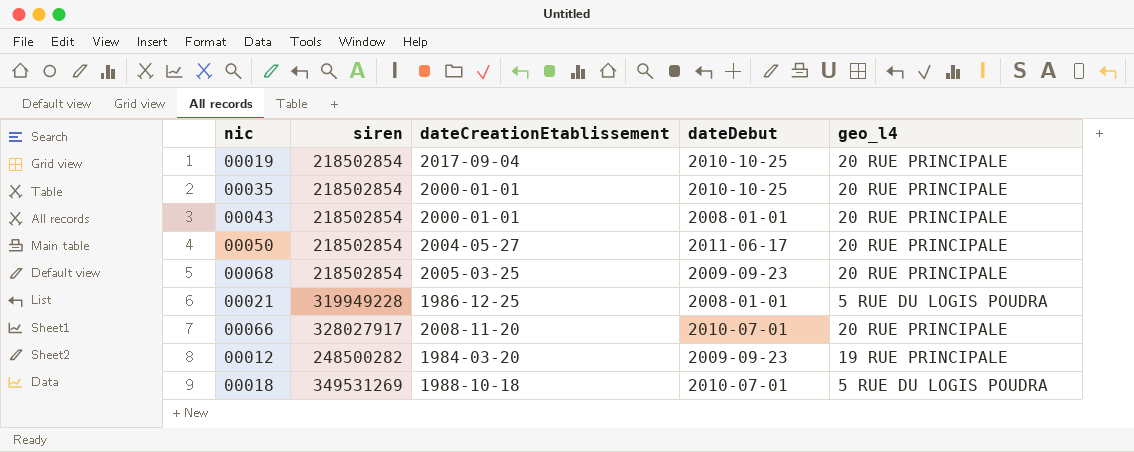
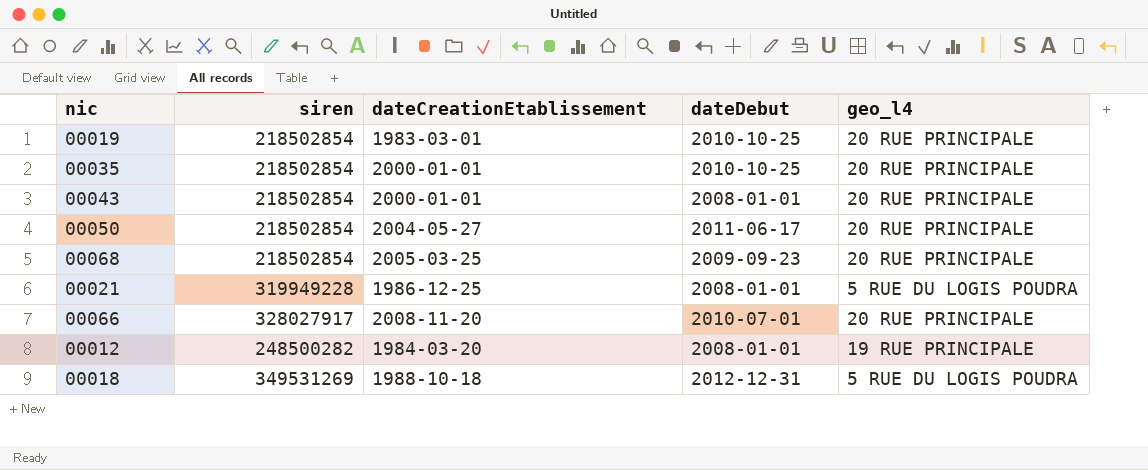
00019 | dateCreationEtablissement: 2017-09-04 -> 1983-03-01
00012 | dateDebut: 2009-09-23 -> 2008-01-01
00018 | dateDebut: 2010-07-01 -> 2012-12-31

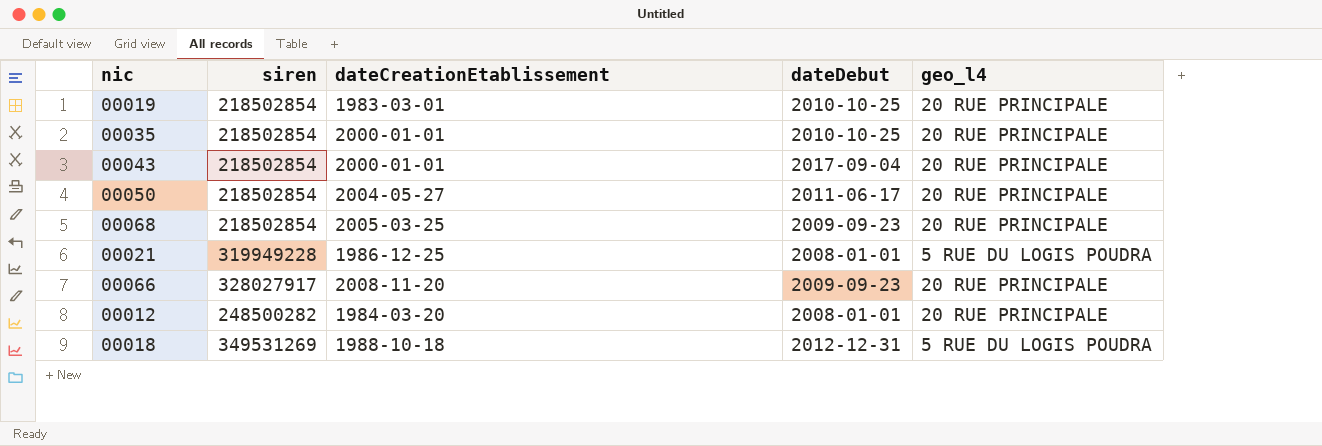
00043 | dateDebut: 2008-01-01 -> 2017-09-04
00066 | dateDebut: 2010-07-01 -> 2009-09-23
00012 | geo_l4: 19 RUE PRINCIPALE -> 20 RUE PRINCIPALE

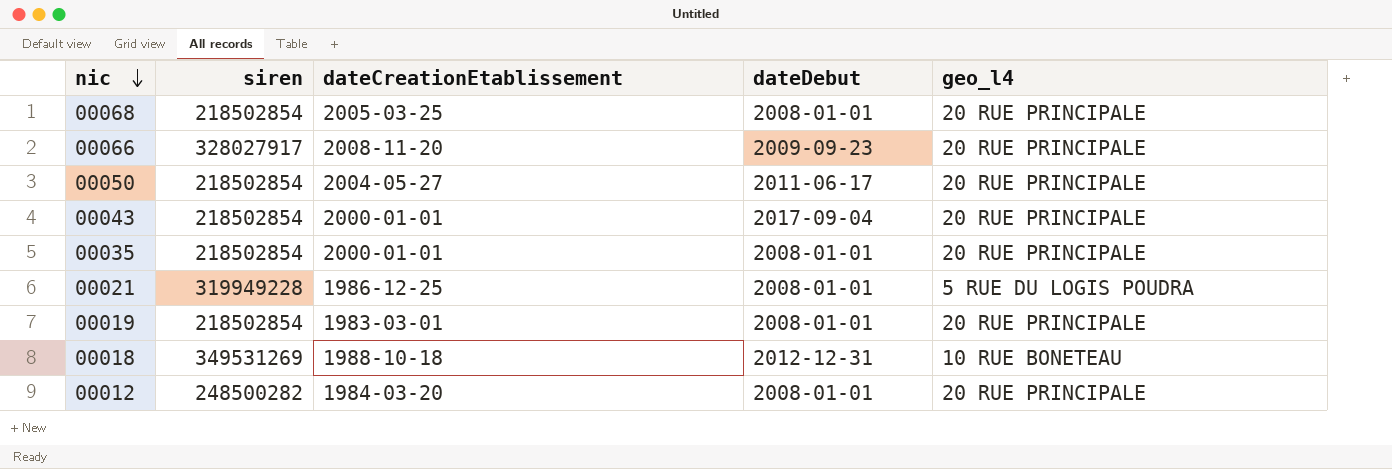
row order: none -> nic descending
00068 | dateDebut: 2009-09-23 -> 2008-01-01
00035 | dateDebut: 2010-10-25 -> 2008-01-01
00019 | dateDebut: 2010-10-25 -> 2008-01-01
00018 | geo_l4: 5 RUE DU LOGIS POUDRA -> 10 RUE BONETEAU

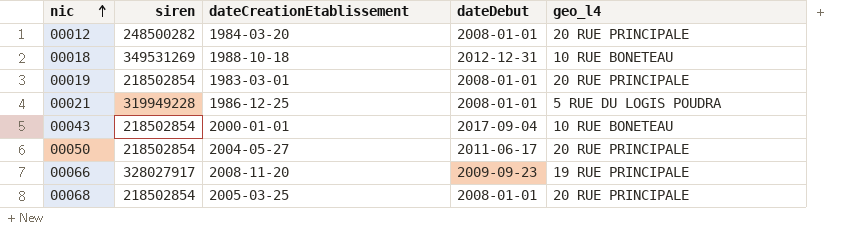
row order: nic descending -> nic ascending
row 00035: 218502854 | 2000-01-01 | 2008-01-01 | 20 RUE PRINCIPALE -> none
00043 | geo_l4: 20 RUE PRINCIPALE -> 10 RUE BONETEAU
00066 | geo_l4: 20 RUE PRINCIPALE -> 19 RUE PRINCIPALE

